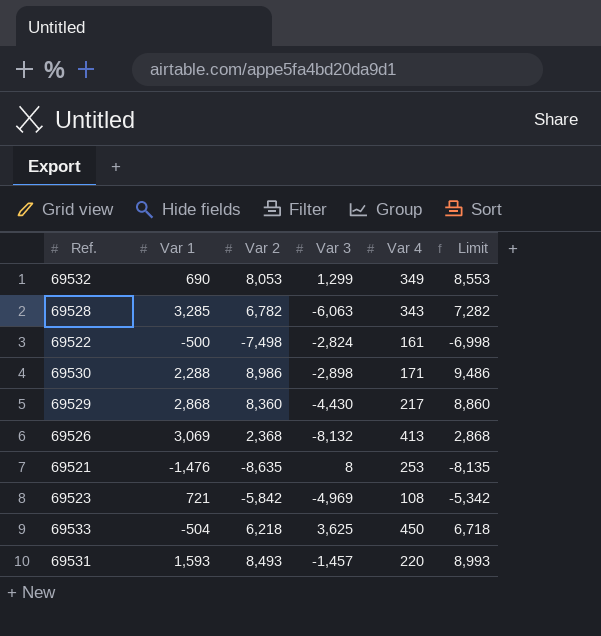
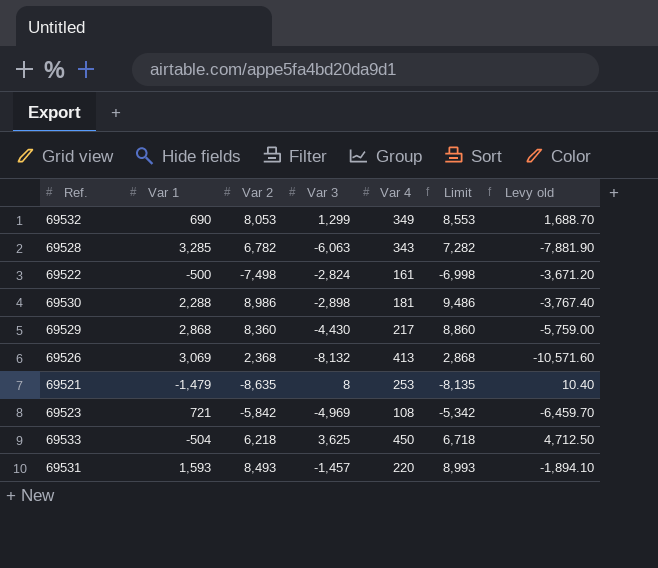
column Levy old | formula: none -> [Var 3] * 1.3
69530 | Var 4: 171 -> 181
69521 | Var 1: -1,476 -> -1,479

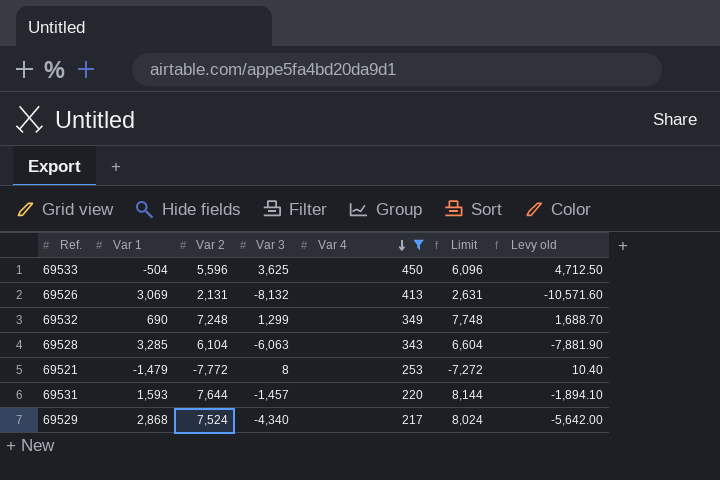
filter: none -> Var 4 >= 217
row order: none -> Var 4 descending
69533 | Var 2: 6,218 -> 5,596
69533 | Limit: 6,718 -> 6,096
69526 | Var 2: 2,368 -> 2,131
69526 | Limit: 2,868 -> 2,631
69532 | Var 2: 8,053 -> 7,248
69532 | Limit: 8,553 -> 7,748
69528 | Var 2: 6,782 -> 6,104
69528 | Limit: 7,282 -> 6,604
69521 | Var 2: -8,635 -> -7,772
69521 | Limit: -8,135 -> -7,272
69531 | Var 2: 8,493 -> 7,644
69531 | Limit: 8,993 -> 8,144
69529 | Var 2: 8,360 -> 7,524
69529 | Var 3: -4,430 -> -4,340
69529 | Limit: 8,860 -> 8,024
69529 | Levy old: -5,759.00 -> -5,642.00

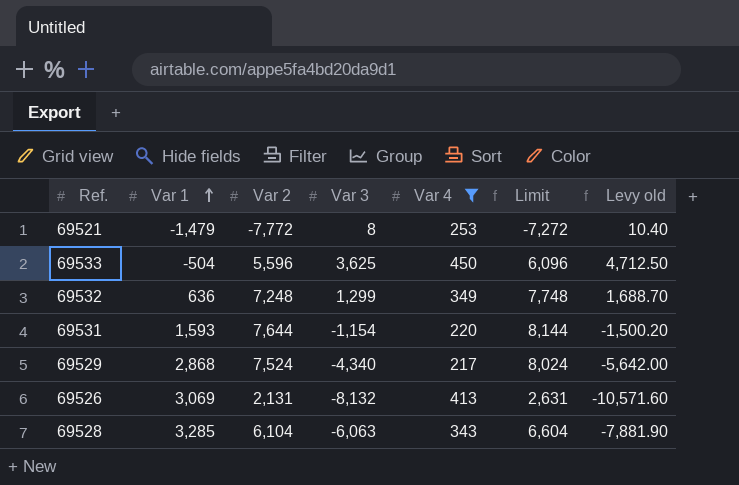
row order: Var 4 descending -> Var 1 ascending
69532 | Var 1: 690 -> 636
69531 | Var 3: -1,457 -> -1,154
69531 | Levy old: -1,894.10 -> -1,500.20

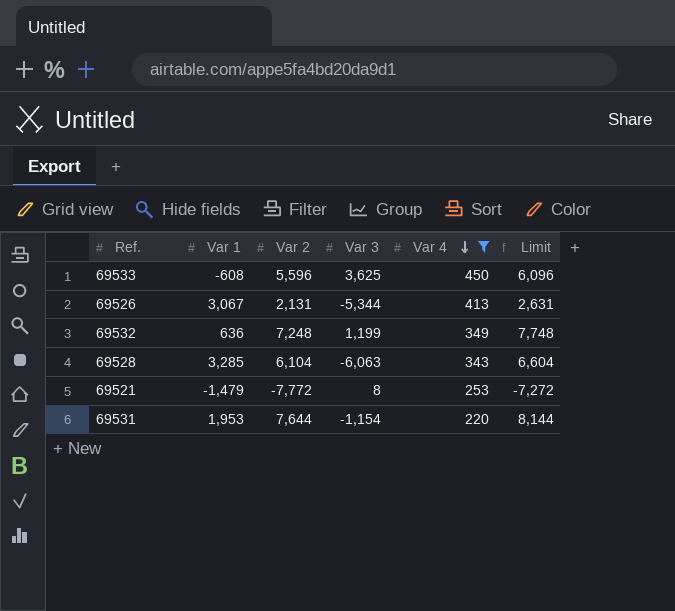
row order: Var 1 ascending -> Var 4 descending
column Levy old | formula: [Var 3] * 1.3 -> none
row 69529: 2,868 | 7,524 | -4,340 | 217 | 8,024 | -5,642.00 -> none
69533 | Var 1: -504 -> -608
69526 | Var 1: 3,069 -> 3,067
69526 | Var 3: -8,132 -> -5,344
69532 | Var 3: 1,299 -> 1,199
69531 | Var 1: 1,593 -> 1,953

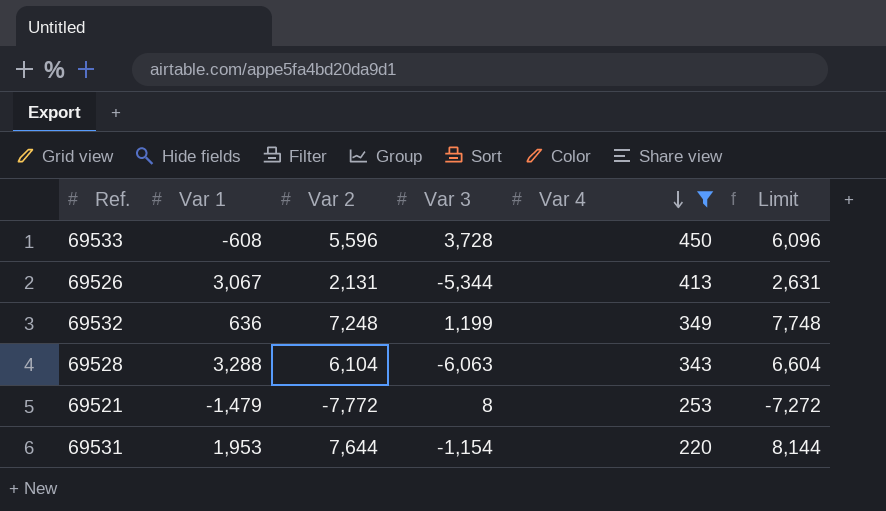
69533 | Var 3: 3,625 -> 3,728
69528 | Var 1: 3,285 -> 3,288

